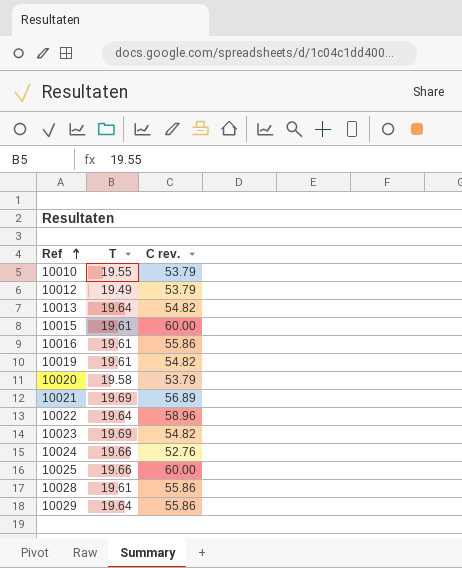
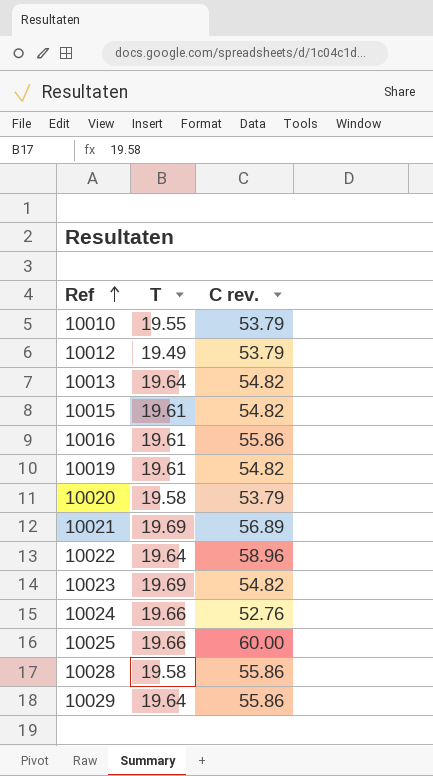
10015 | C rev.: 60.00 -> 54.82
10028 | T: 19.61 -> 19.58

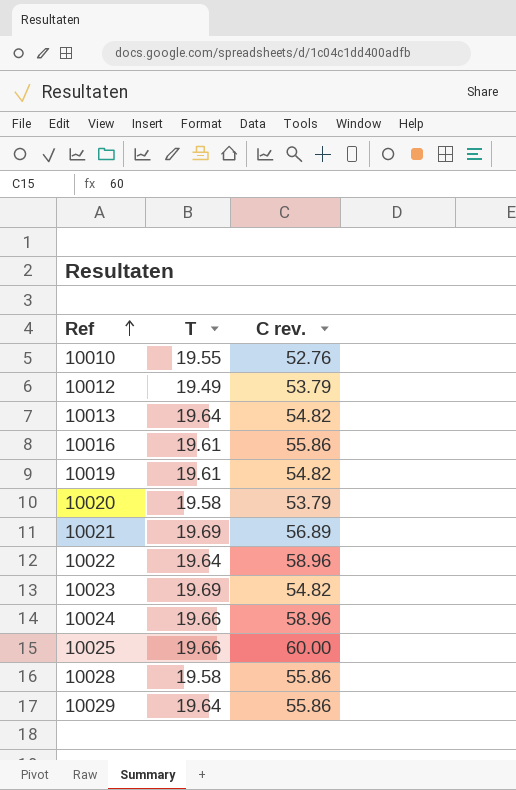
row 10015: 19.61 | 54.82 -> none
10010 | C rev.: 53.79 -> 52.76
10024 | C rev.: 52.76 -> 58.96

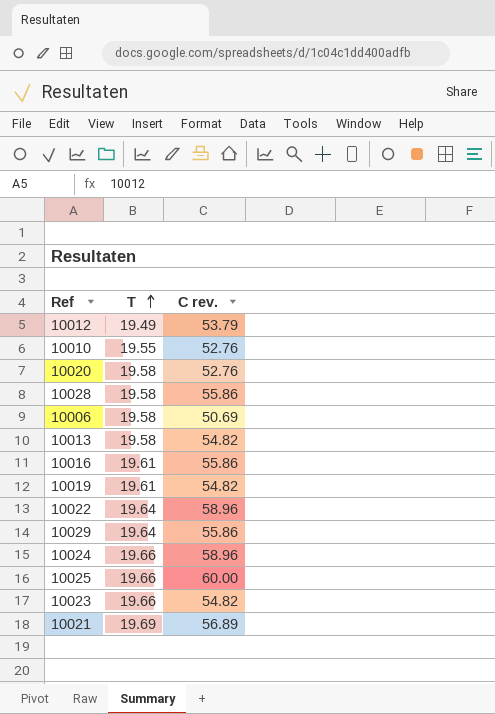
row order: Ref ascending -> T ascending
10020 | C rev.: 53.79 -> 52.76
row 10006: none -> 19.58 | 50.69
10013 | T: 19.64 -> 19.58
10023 | T: 19.69 -> 19.66

